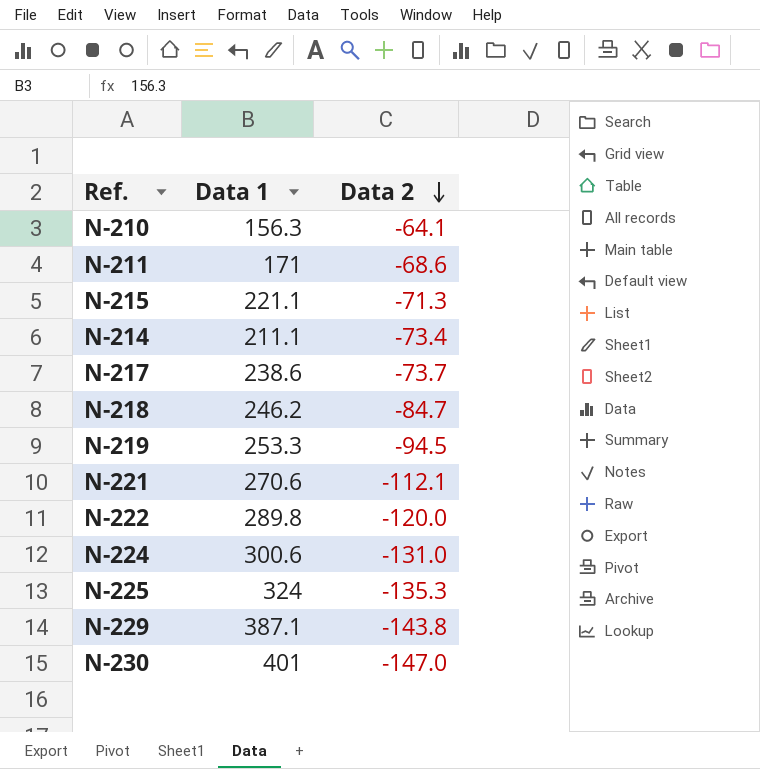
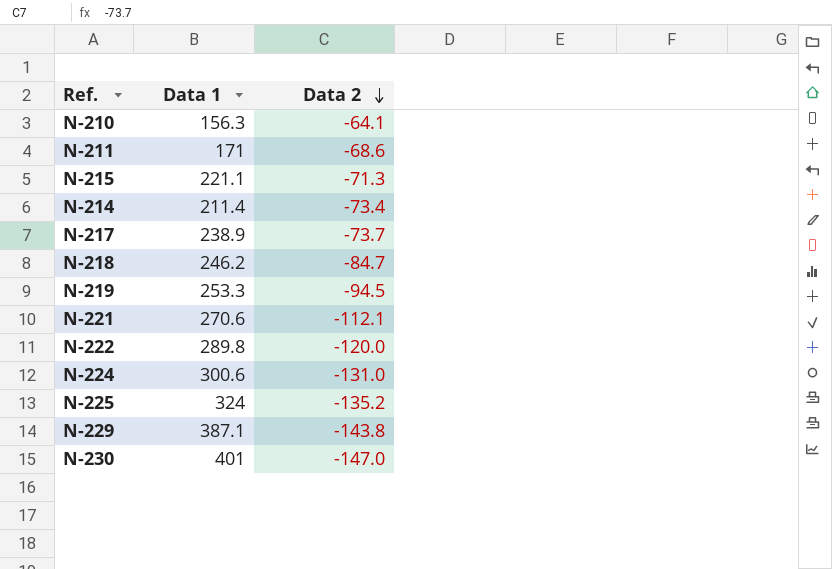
N-214 | Data 1: 211.1 -> 211.4
N-217 | Data 1: 238.6 -> 238.9
N-225 | Data 2: -135.3 -> -135.2

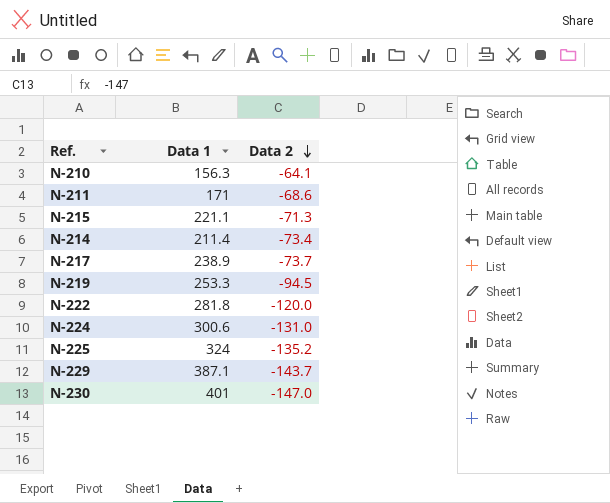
row N-218: 246.2 | -84.7 -> none
row N-221: 270.6 | -112.1 -> none
N-222 | Data 1: 289.8 -> 281.8
N-229 | Data 2: -143.8 -> -143.7

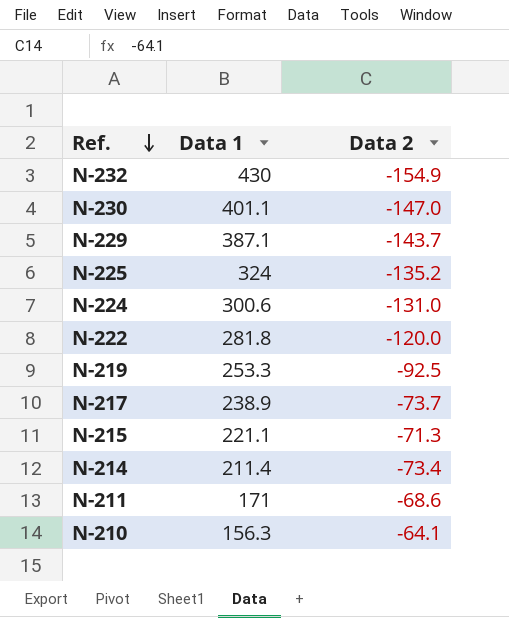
row order: Data 2 descending -> Ref. descending
row N-232: none -> 430 | -154.9
N-230 | Data 1: 401 -> 401.1
N-219 | Data 2: -94.5 -> -92.5

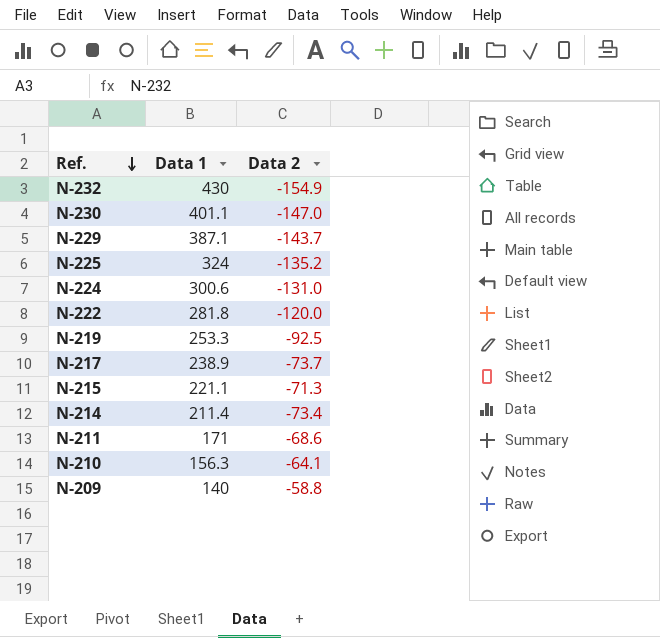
row N-209: none -> 140 | -58.8

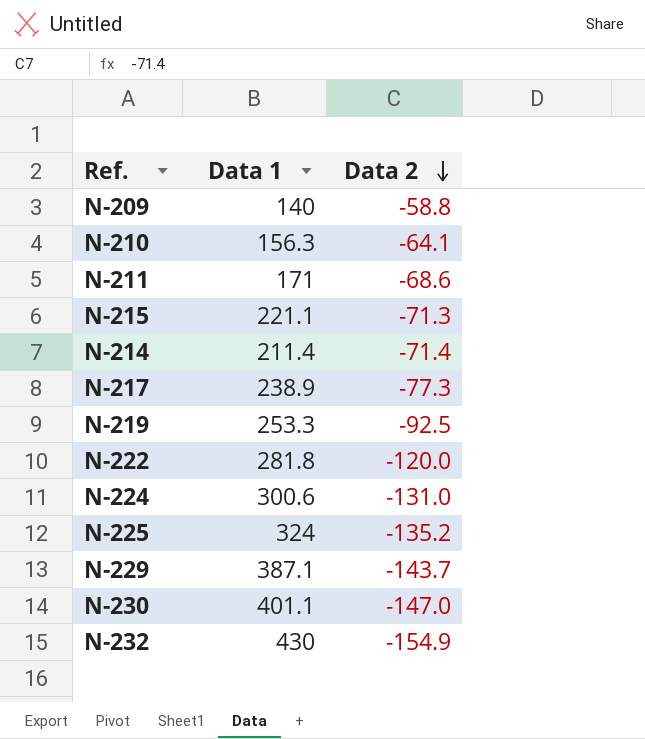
row order: Ref. descending -> Data 2 descending
N-214 | Data 2: -73.4 -> -71.4
N-217 | Data 2: -73.7 -> -77.3

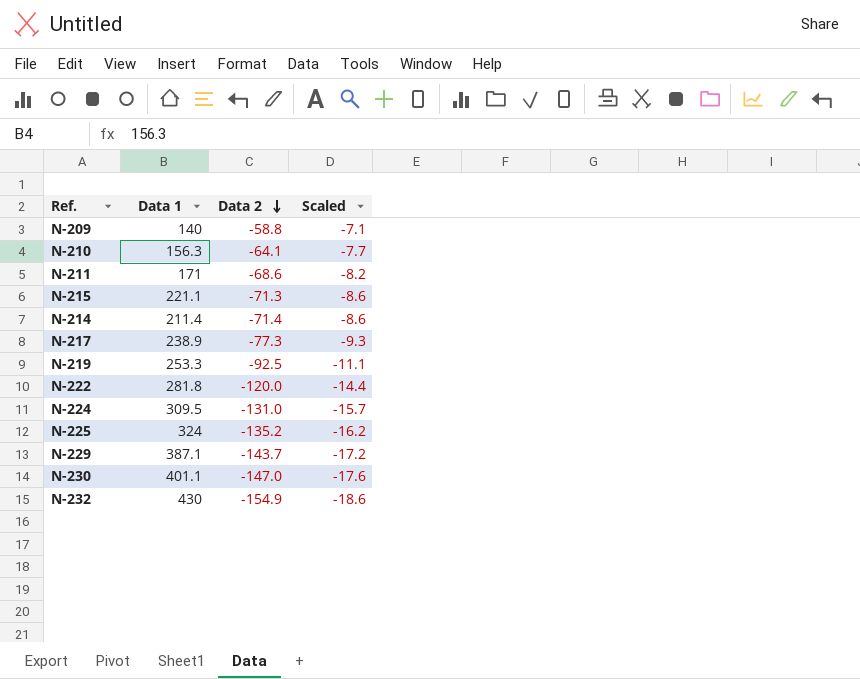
column Scaled | formula: none -> [Data 2] * 0.12
N-224 | Data 1: 300.6 -> 309.5

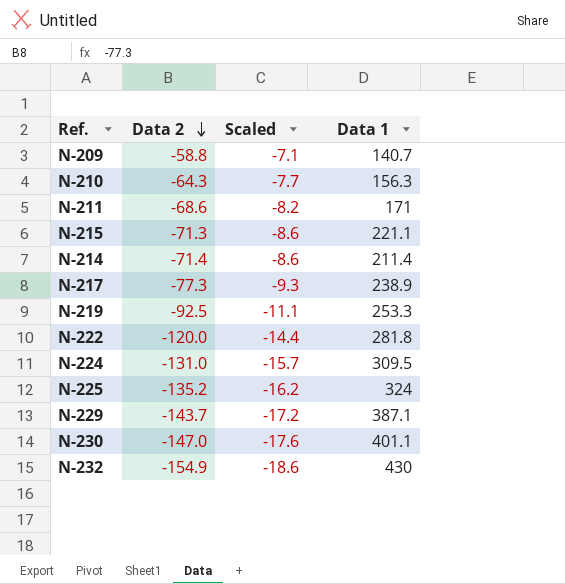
column Data 1 | position: 2 -> 4
N-209 | Data 1: 140 -> 140.7
N-210 | Data 2: -64.1 -> -64.3

